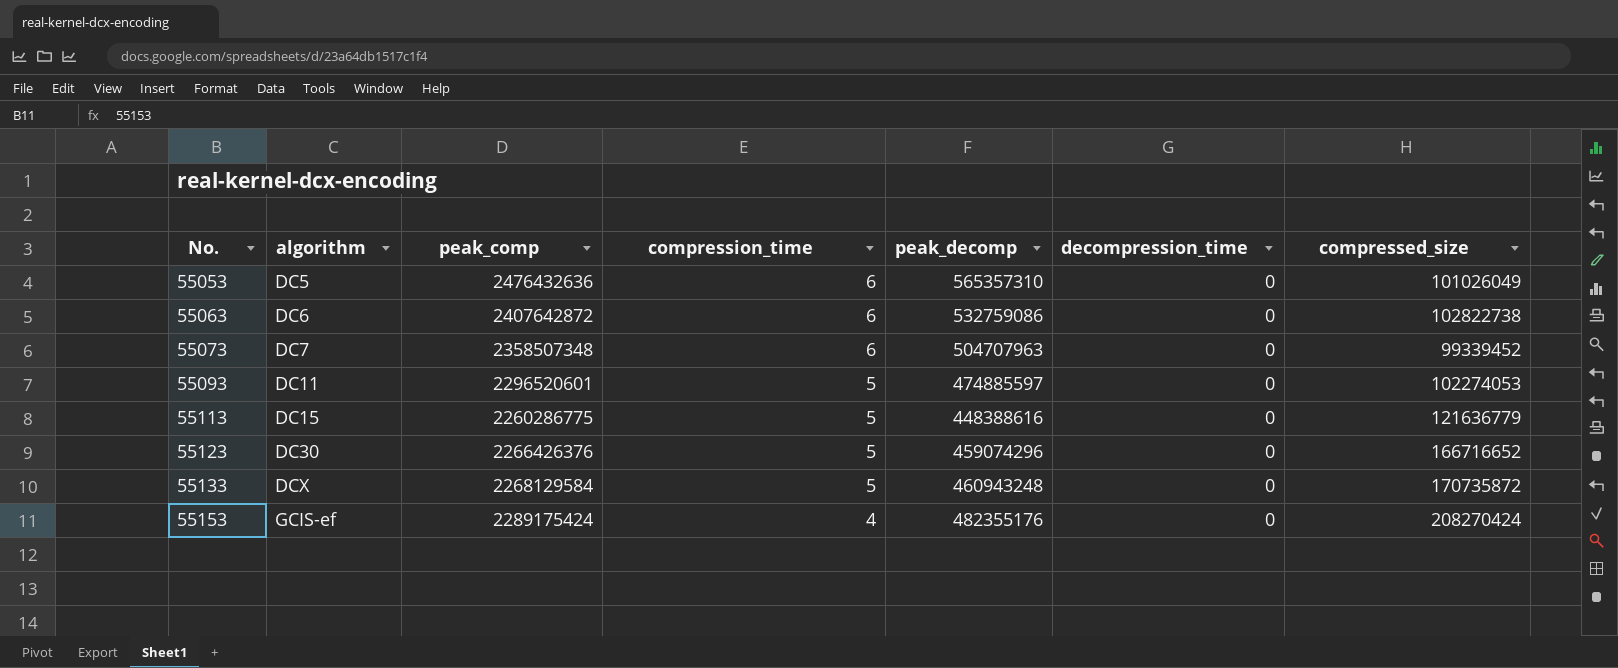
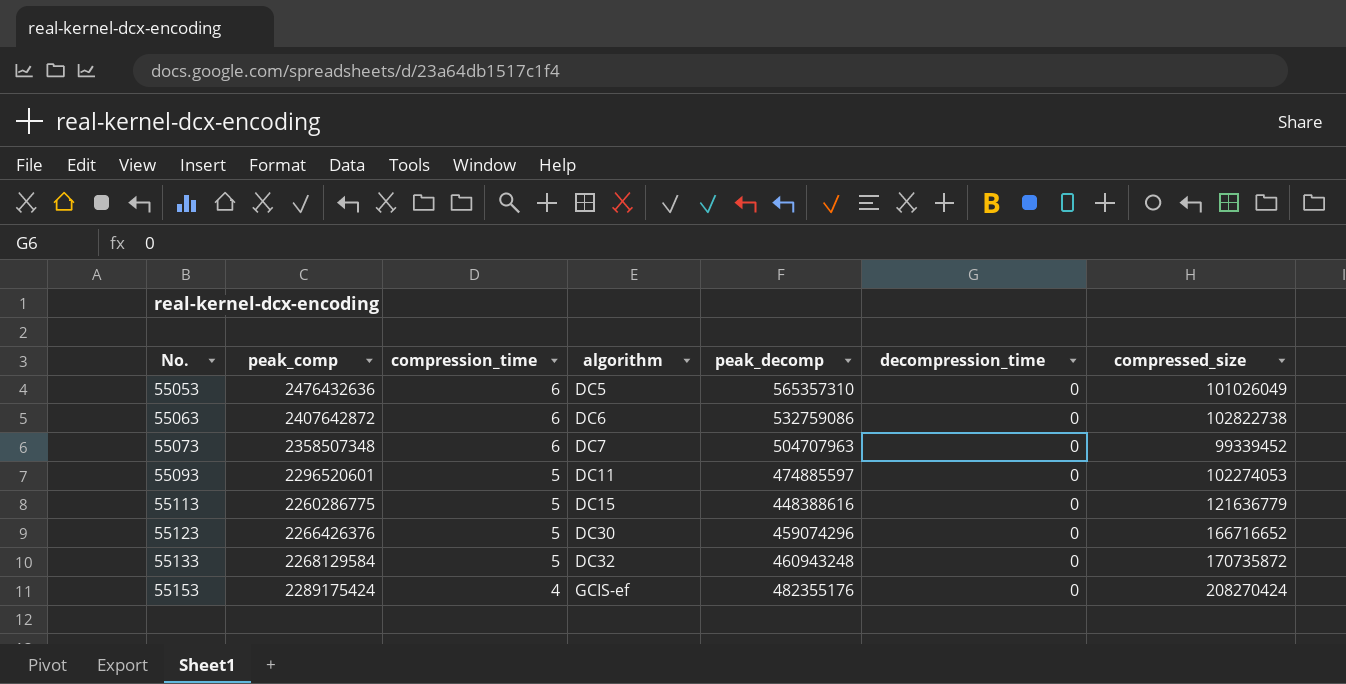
column algorithm | position: 2 -> 4
55133 | algorithm: DCX -> DC32

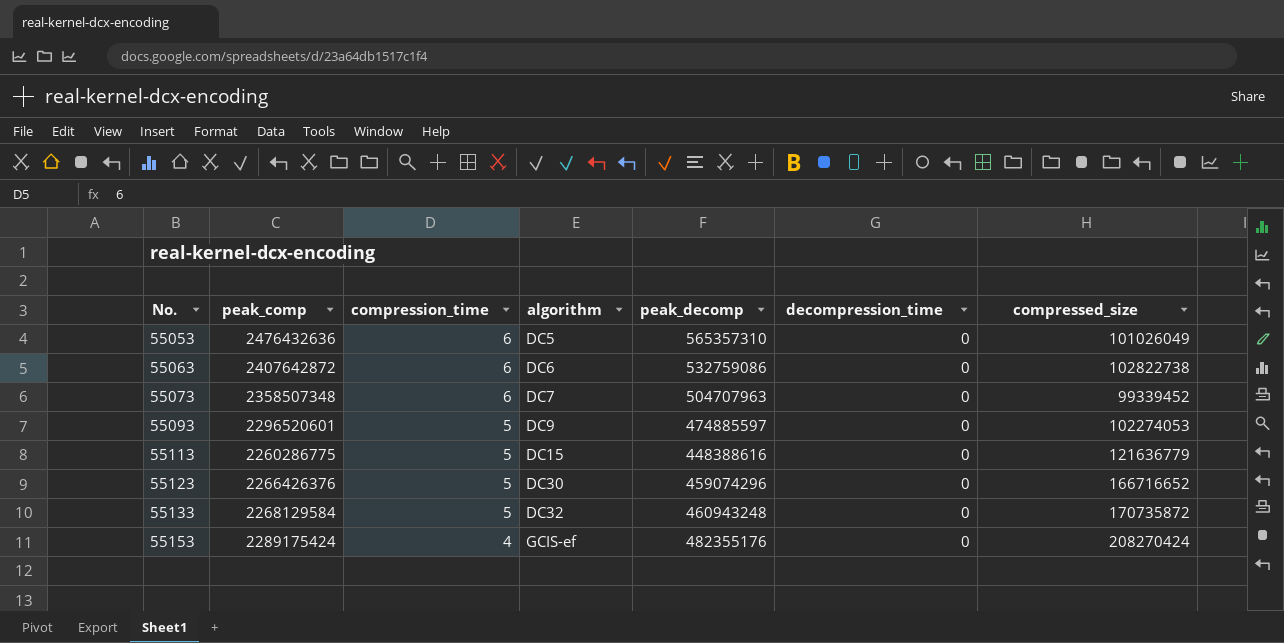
55093 | algorithm: DC11 -> DC9

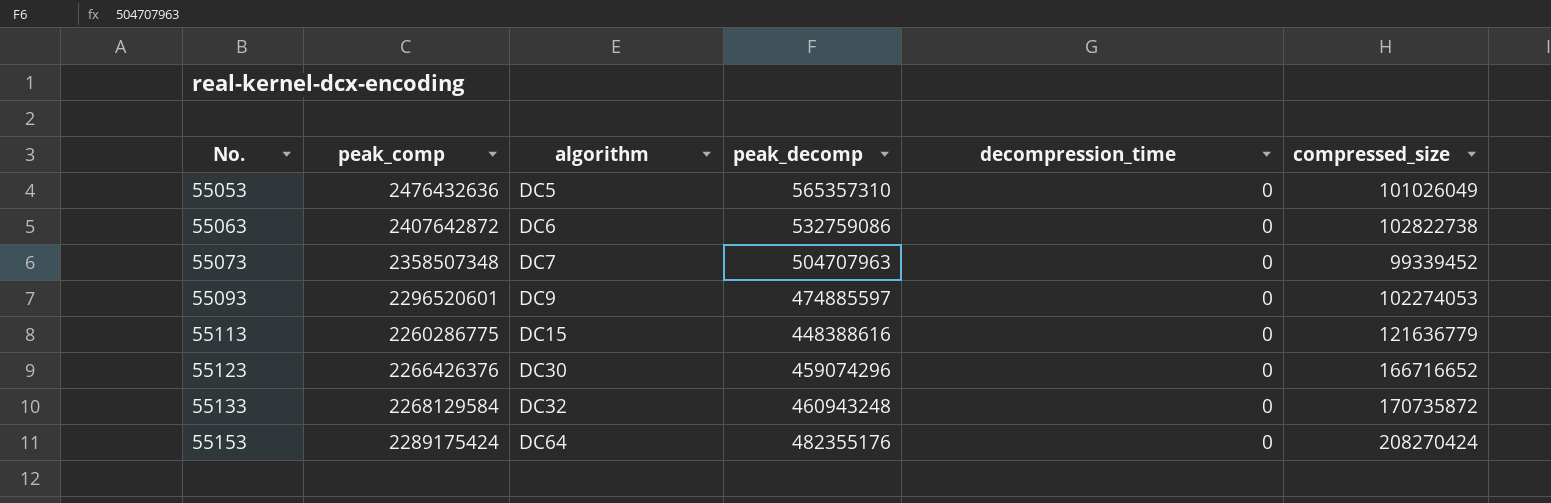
column compression_time | position: 3 -> none
55153 | algorithm: GCIS-ef -> DC64

